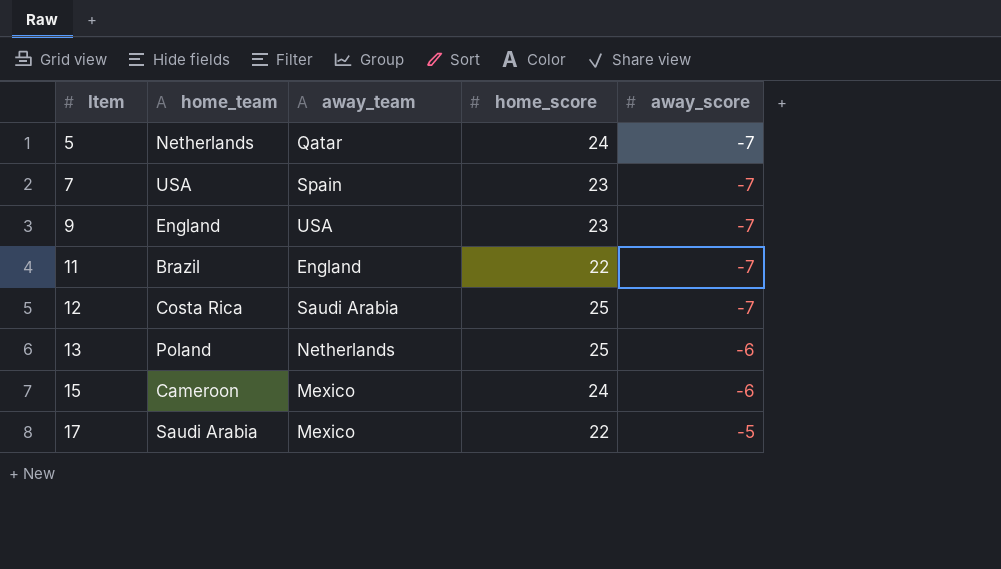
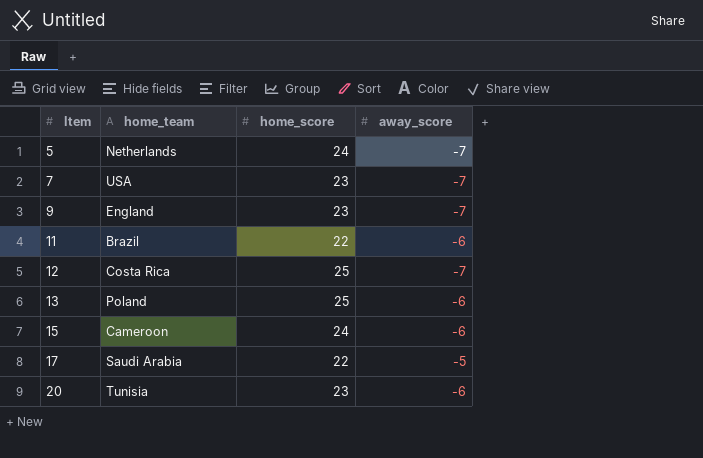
column away_team | position: 3 -> none
11 | away_score: -7 -> -6
row 20: none -> Tunisia | 23 | -6

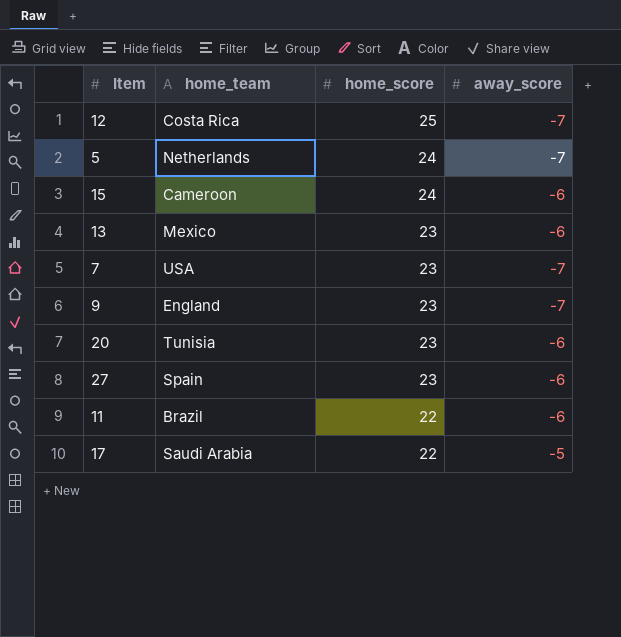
row order: Item ascending -> home_score descending
13 | home_team: Poland -> Mexico
13 | home_score: 25 -> 23
row 27: none -> Spain | 23 | -6

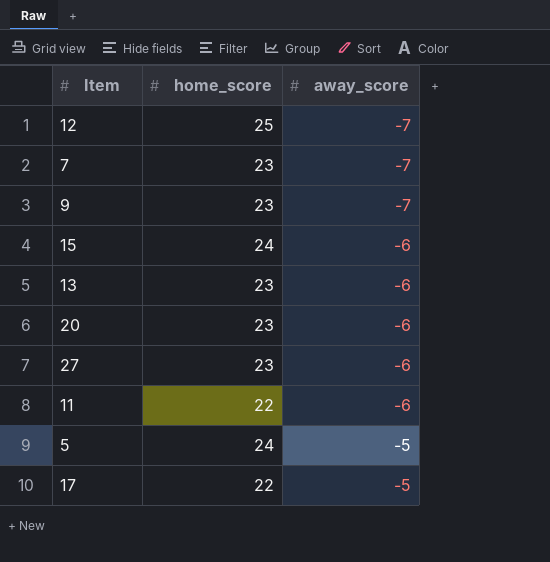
row order: home_score descending -> away_score ascending
column home_team | position: 2 -> none
5 | away_score: -7 -> -5

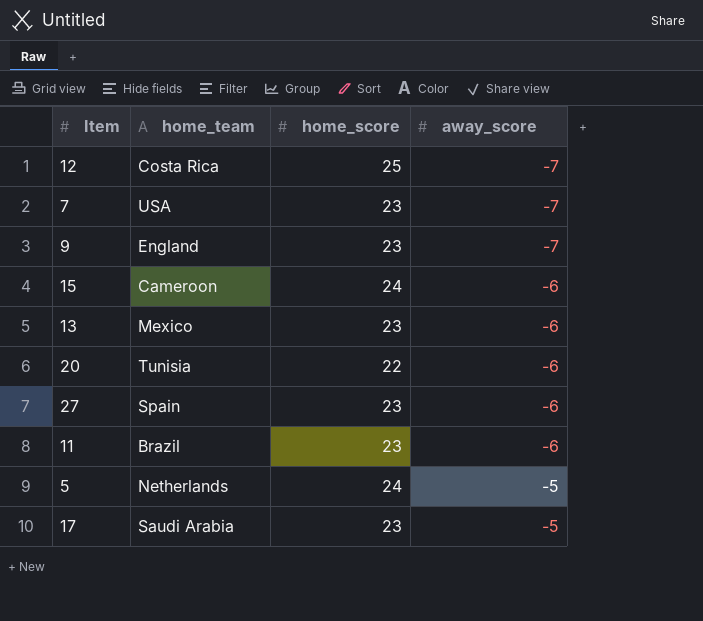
column home_team | position: none -> 2
20 | home_score: 23 -> 22
11 | home_score: 22 -> 23
17 | home_score: 22 -> 23

